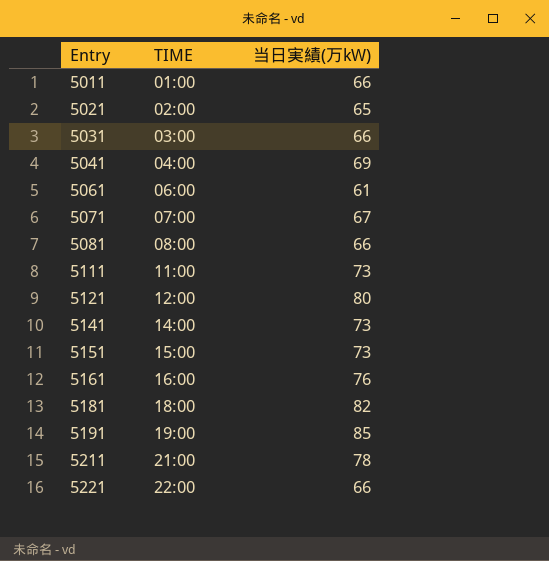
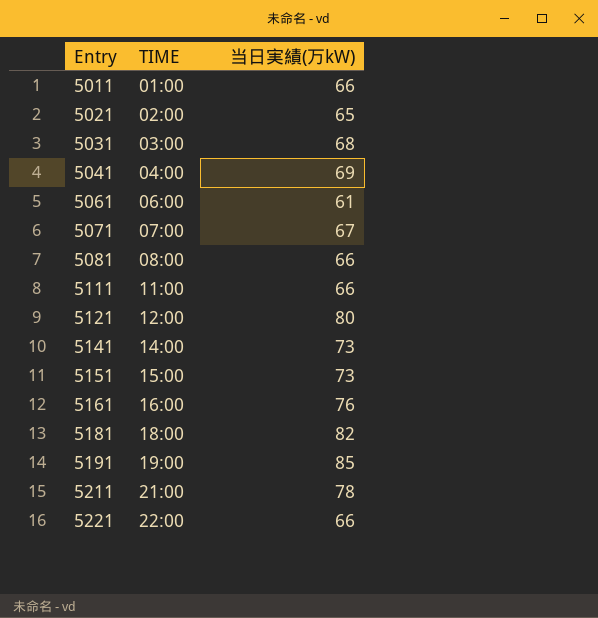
5031 | 当日実績(万kW): 66 -> 68
5111 | 当日実績(万kW): 73 -> 66

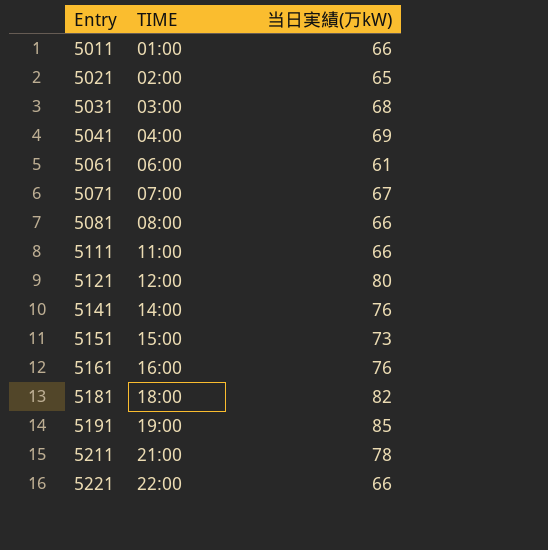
5141 | 当日実績(万kW): 73 -> 76

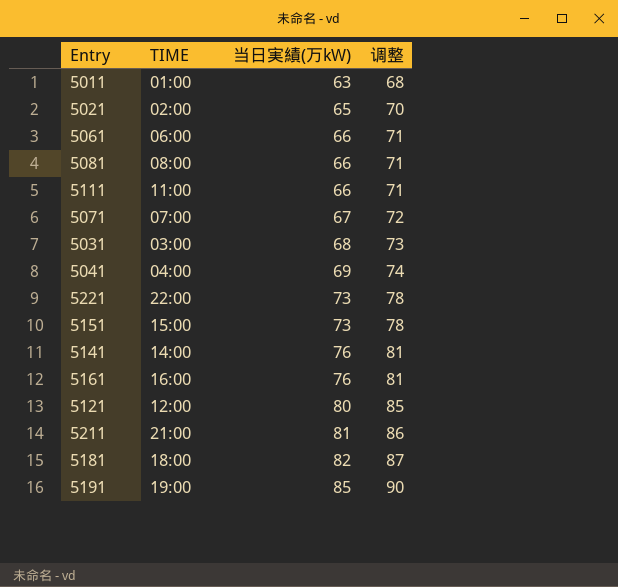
row order: Entry ascending -> 当日実績(万kW) ascending
column 调整 | formula: none -> [当日実績(万kW)] + 5
5011 | 当日実績(万kW): 66 -> 63
5061 | 当日実績(万kW): 61 -> 66
5221 | 当日実績(万kW): 66 -> 73
5211 | 当日実績(万kW): 78 -> 81

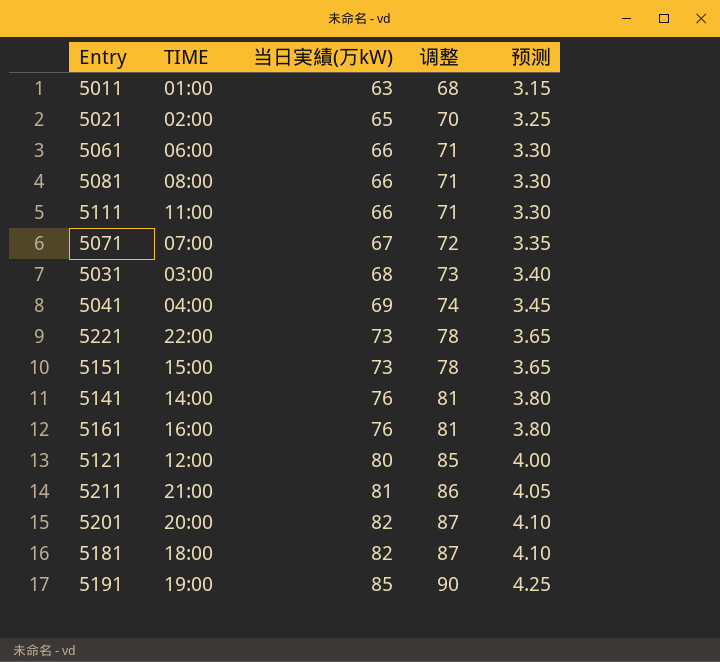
column 预测 | formula: none -> [当日実績(万kW)] * 0.05
row 5201: none -> 20:00 | 82 | 87 | 4.10

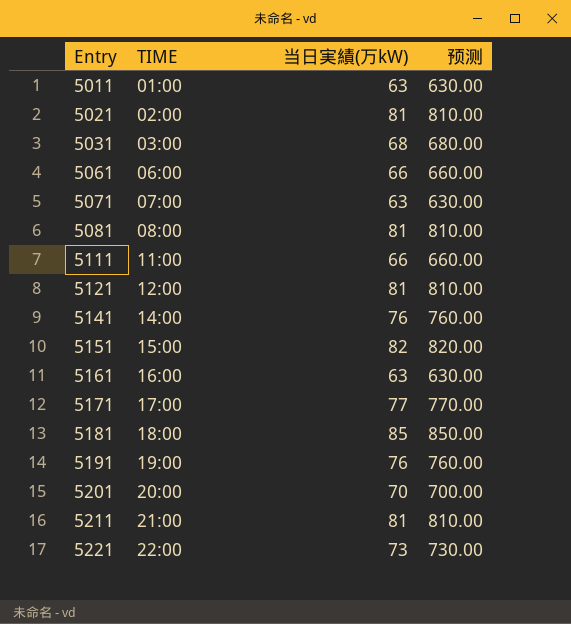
row order: 当日実績(万kW) ascending -> Entry ascending
column 调整 | formula: [当日実績(万kW)] + 5 -> none
column 预测 | formula: [当日実績(万kW)] * 0.05 -> [当日実績(万kW)] * 10
row 5041: 04:00 | 69 | 74 | 3.45 -> none
5021 | 当日実績(万kW): 65 -> 81
5071 | 当日実績(万kW): 67 -> 63
5081 | 当日実績(万kW): 66 -> 81
5121 | 当日実績(万kW): 80 -> 81
5151 | 当日実績(万kW): 73 -> 82
5161 | 当日実績(万kW): 76 -> 63
row 5171: none -> 17:00 | 77 | 770.00
5181 | 当日実績(万kW): 82 -> 85
5191 | 当日実績(万kW): 85 -> 76
5201 | 当日実績(万kW): 82 -> 70

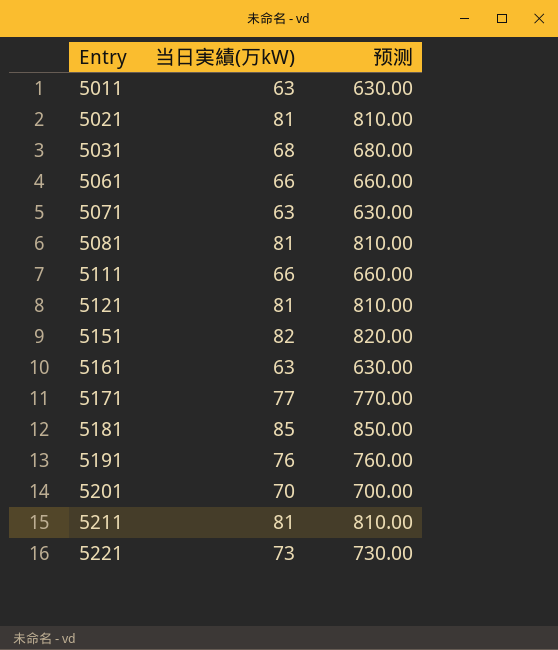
column TIME | position: 2 -> none
row 5141: 14:00 | 76 | 760.00 -> none

